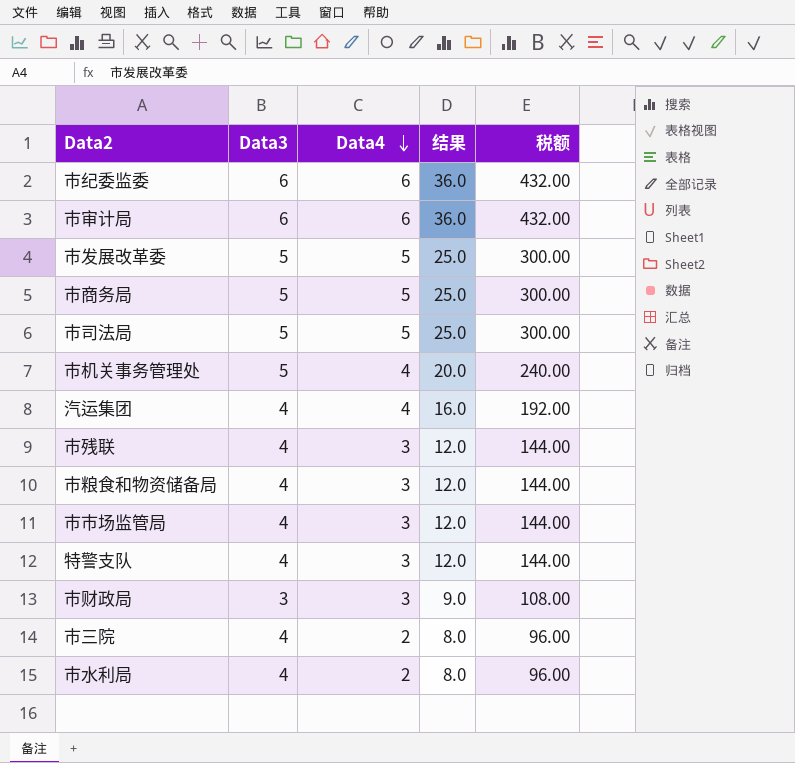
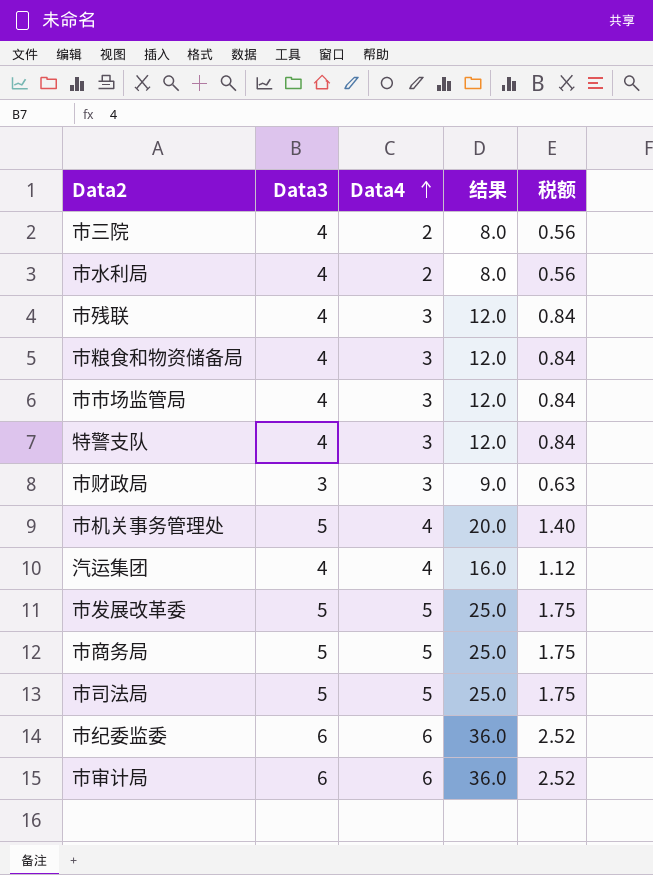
row order: Data4 descending -> Data4 ascending
column 税额 | formula: [结果] * 12 -> [结果] * 0.07

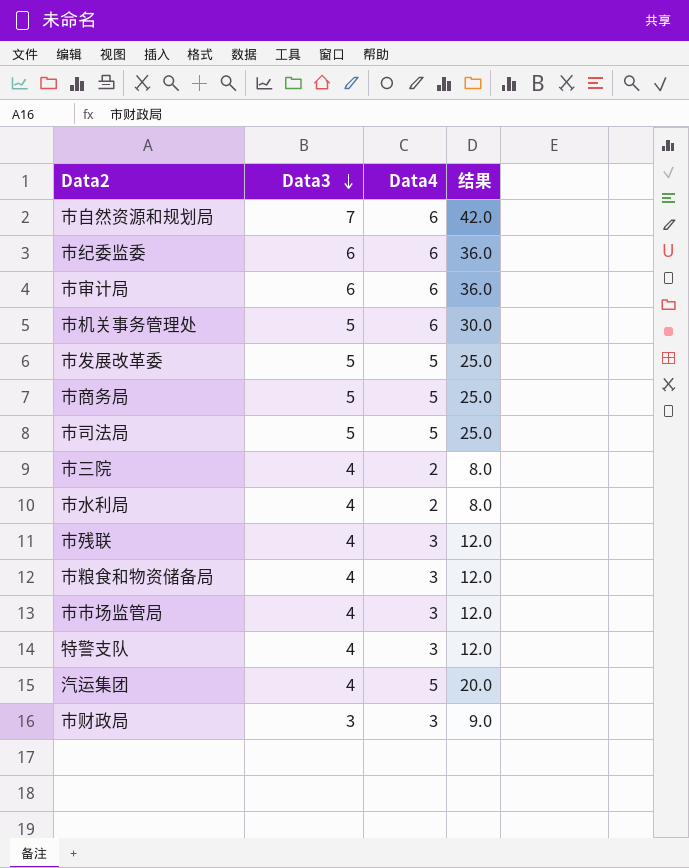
row order: Data4 ascending -> Data3 descending
column 税额 | formula: [结果] * 0.07 -> none
row 市自然资源和规划局: none -> 7 | 6 | 42.0
市机关事务管理处 | Data4: 4 -> 6
市机关事务管理处 | 结果: 20.0 -> 30.0
汽运集团 | Data4: 4 -> 5
汽运集团 | 结果: 16.0 -> 20.0

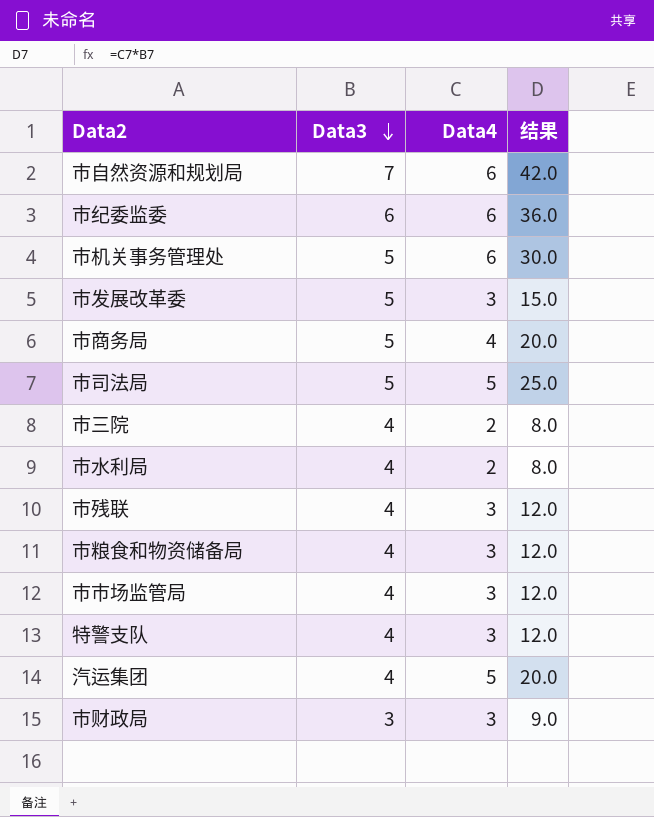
row 市审计局: 6 | 6 | 36.0 -> none
市发展改革委 | Data4: 5 -> 3
市发展改革委 | 结果: 25.0 -> 15.0
市商务局 | Data4: 5 -> 4
市商务局 | 结果: 25.0 -> 20.0

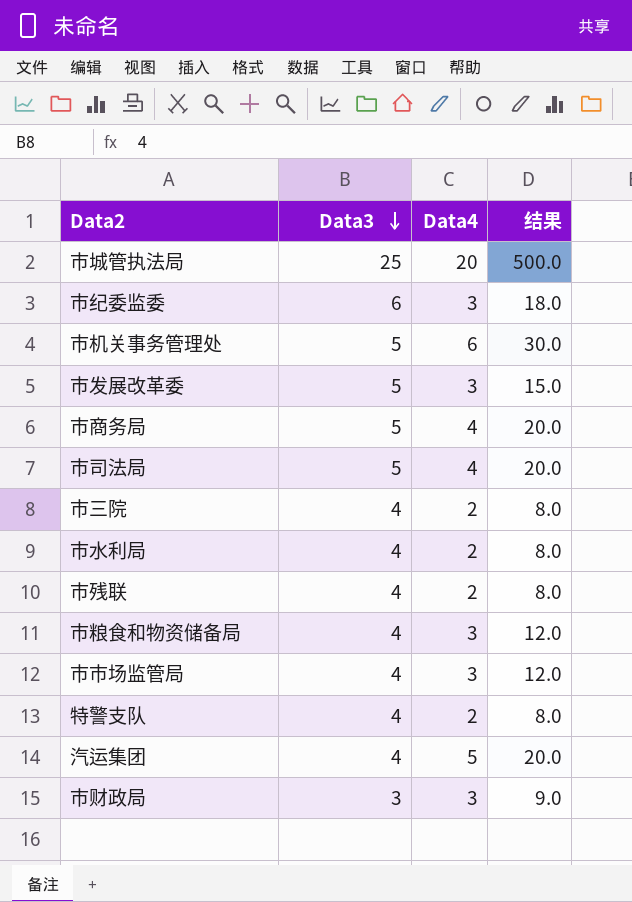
row 市自然资源和规划局: 7 | 6 | 42.0 -> none
row 市城管执法局: none -> 25 | 20 | 500.0
市纪委监委 | Data4: 6 -> 3
市纪委监委 | 结果: 36.0 -> 18.0
市司法局 | Data4: 5 -> 4
市司法局 | 结果: 25.0 -> 20.0
市残联 | Data4: 3 -> 2
市残联 | 结果: 12.0 -> 8.0
特警支队 | Data4: 3 -> 2
特警支队 | 结果: 12.0 -> 8.0

